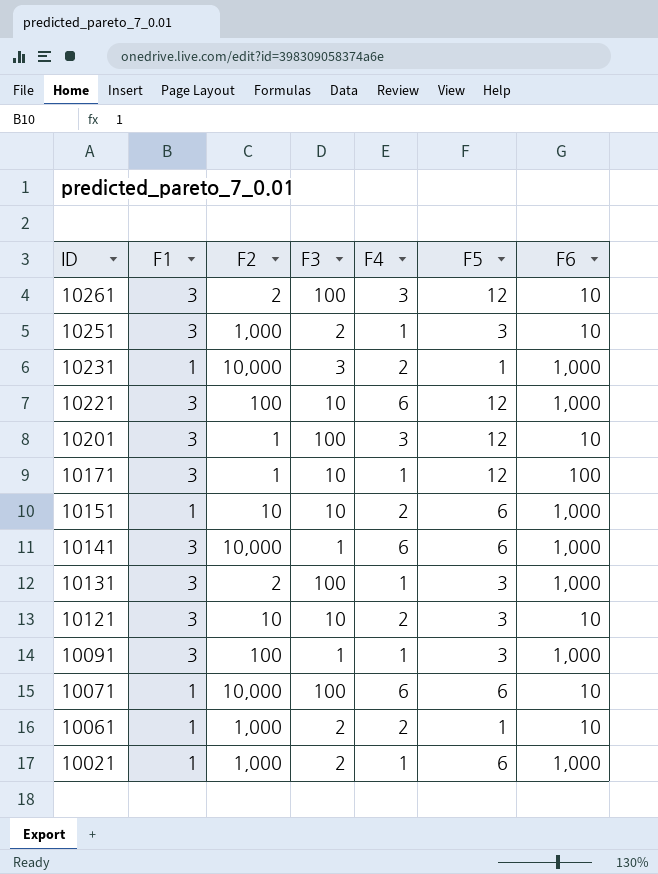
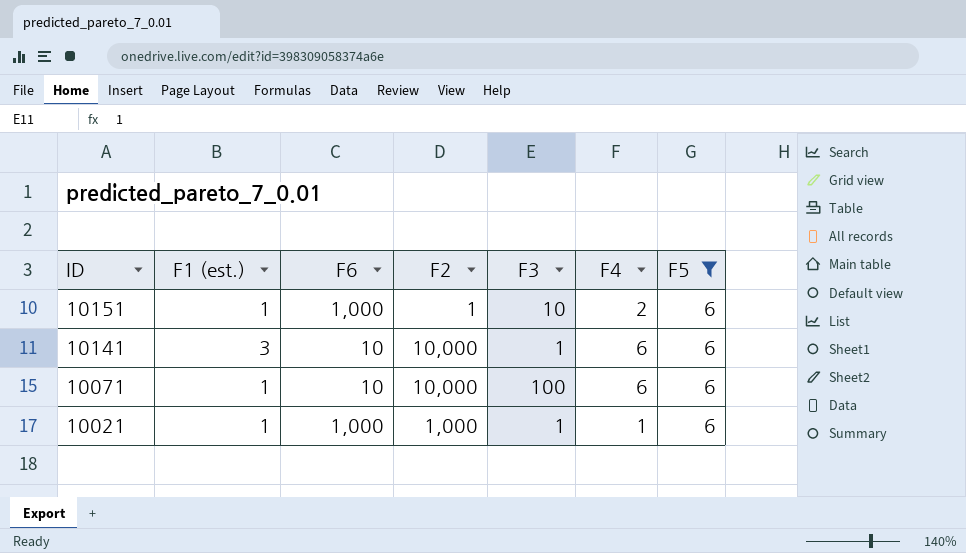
filter: none -> F5 = 6
column name: F1 -> F1 (est.)
column F6 | position: 7 -> 3
10151 | F2: 10 -> 1
10141 | F6: 1,000 -> 10
10021 | F3: 2 -> 1

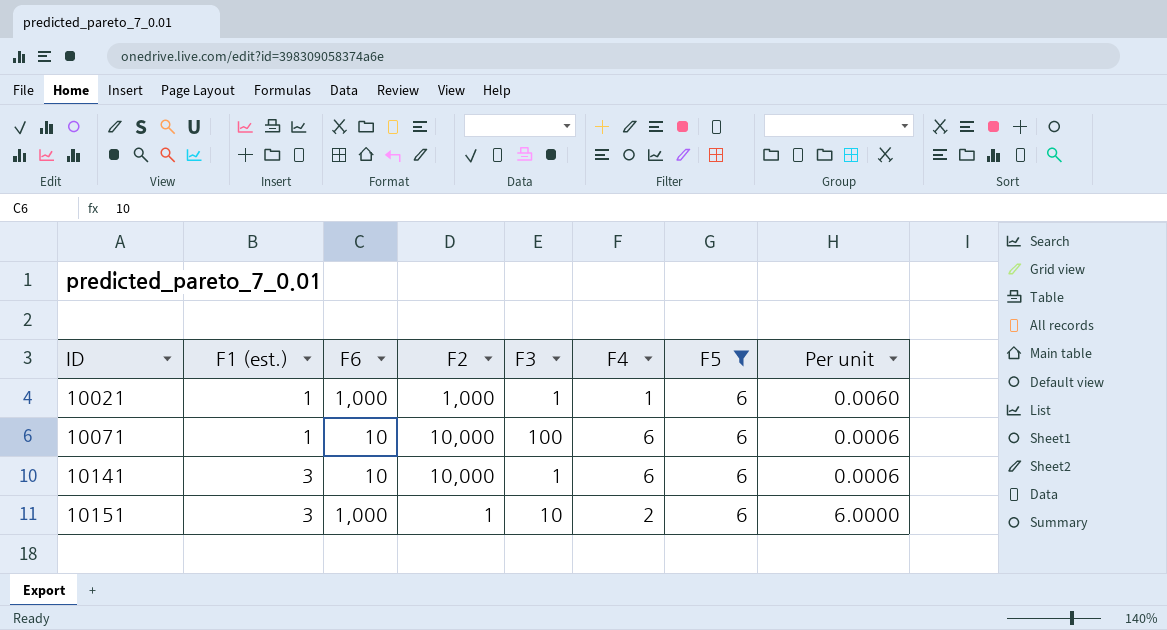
row order: ID descending -> ID ascending
column Per unit | formula: none -> [F5] / [F2]
10151 | F1 (est.): 1 -> 3

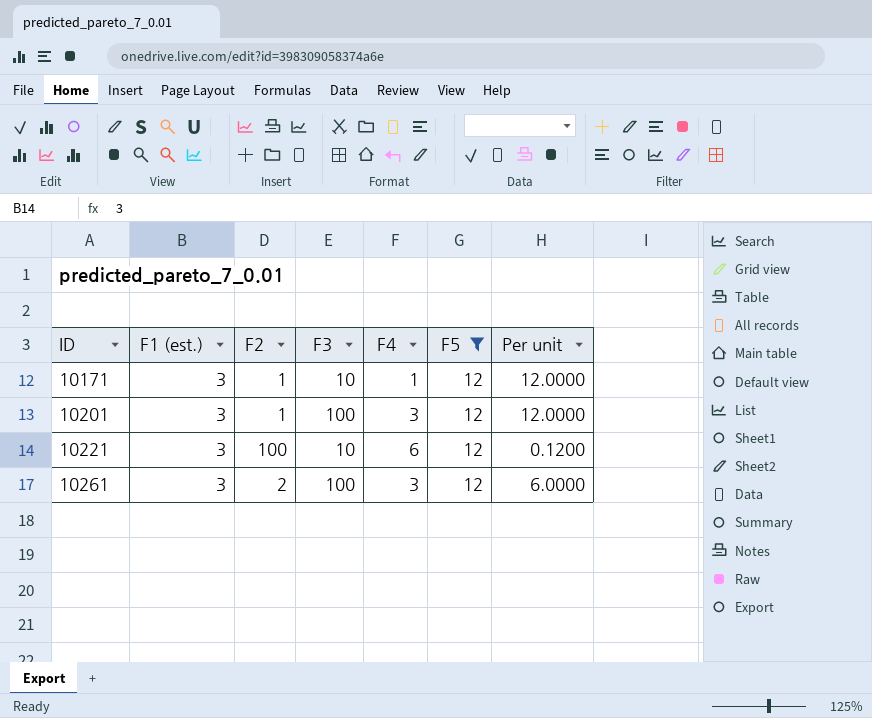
filter: F5 = 6 -> F5 = 12
column F6 | position: 3 -> none

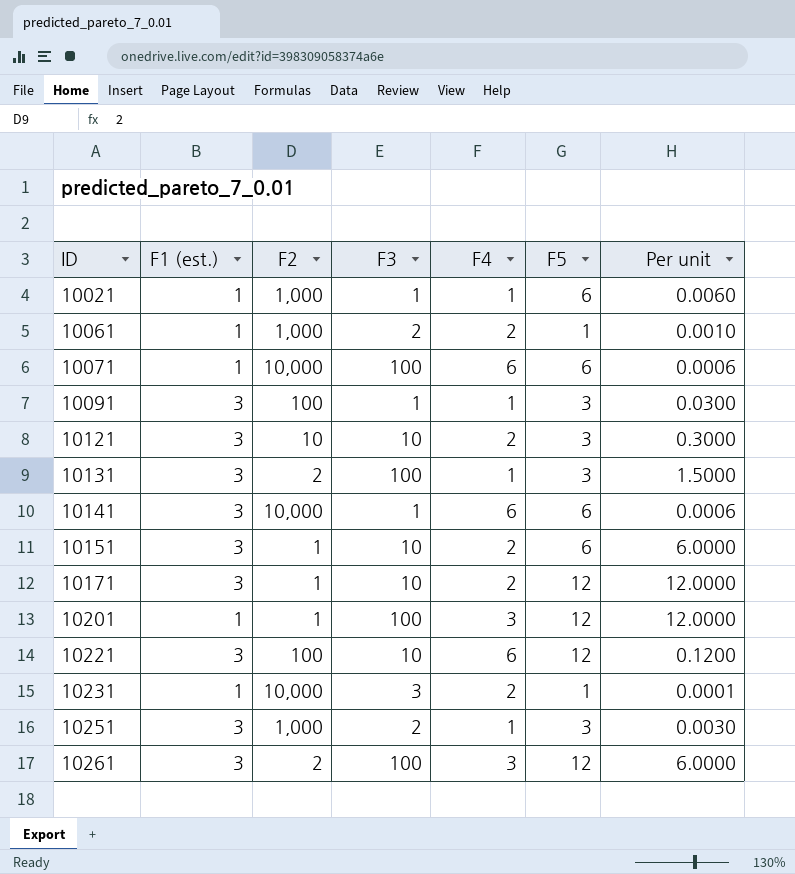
filter: F5 = 12 -> none
10171 | F4: 1 -> 2
10201 | F1 (est.): 3 -> 1

